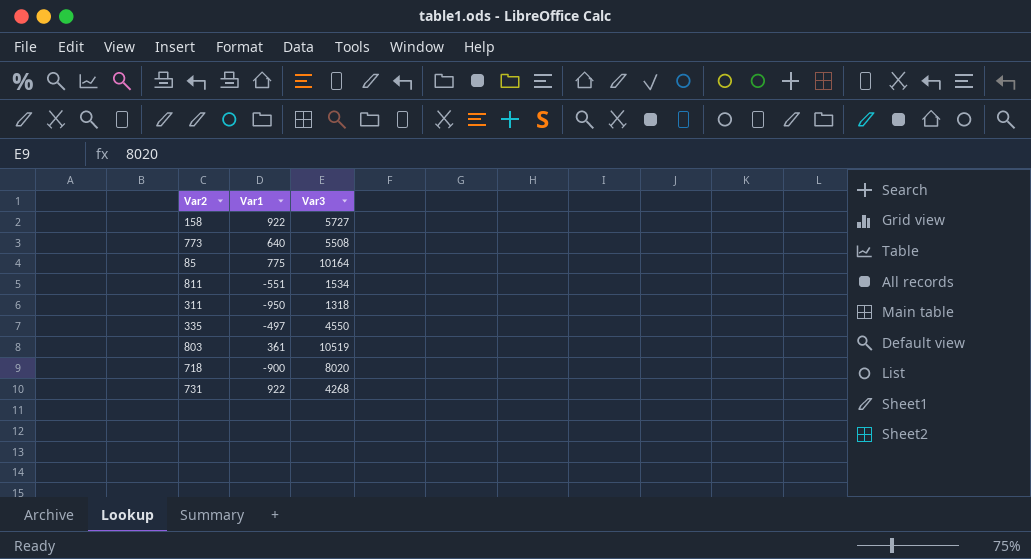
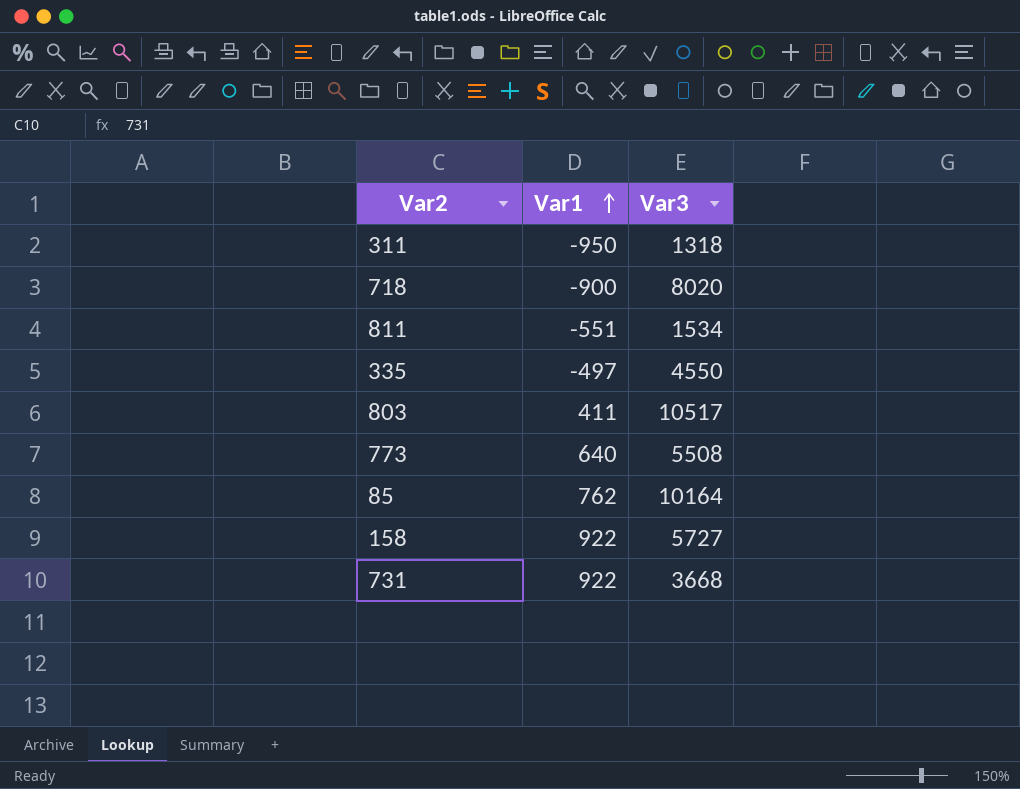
row order: none -> Var1 ascending
803 | Var1: 361 -> 411
803 | Var3: 10519 -> 10517
85 | Var1: 775 -> 762
731 | Var3: 4268 -> 3668

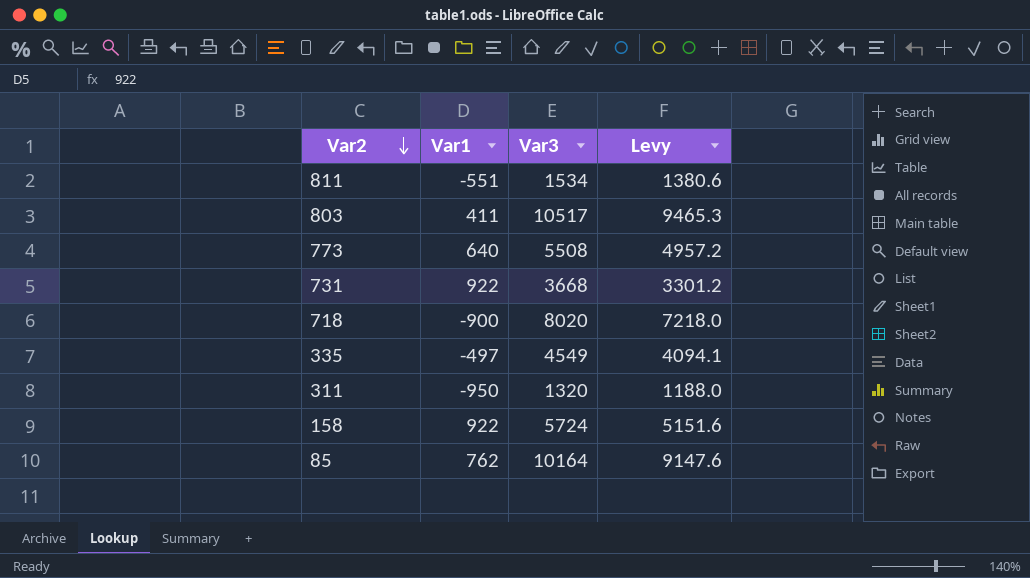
row order: Var1 ascending -> Var2 descending
column Levy | formula: none -> [Var3] * 0.9
335 | Var3: 4550 -> 4549
311 | Var3: 1318 -> 1320
158 | Var3: 5727 -> 5724

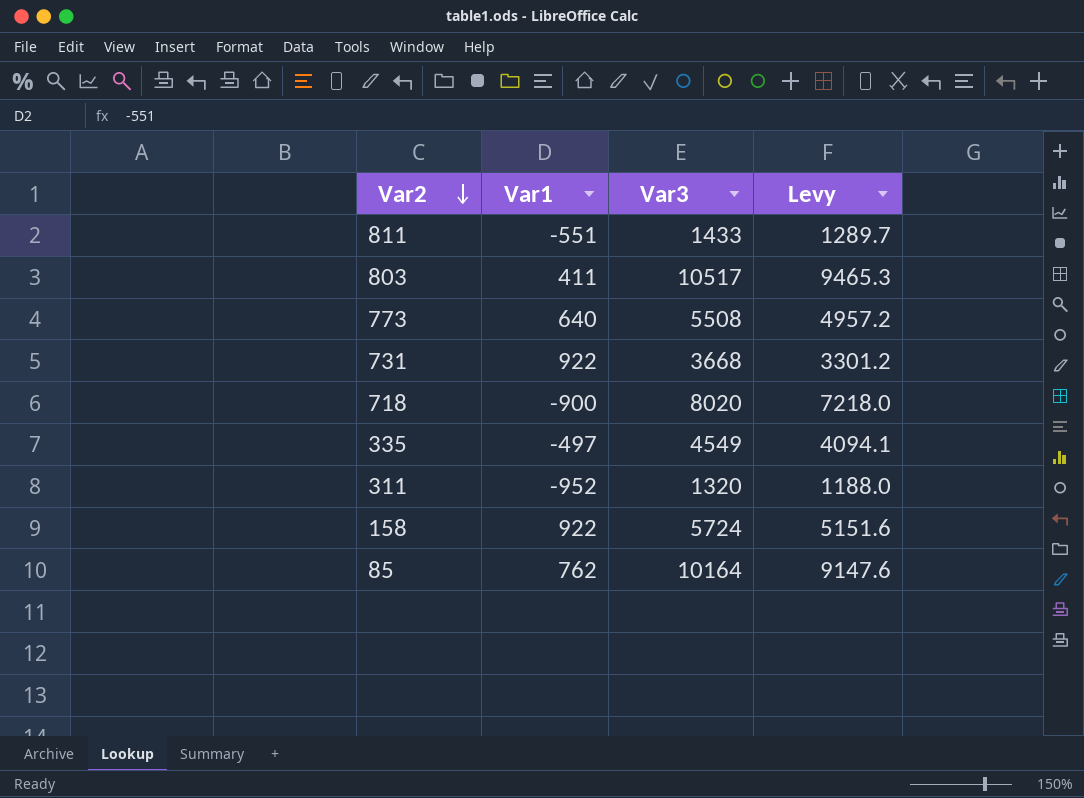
811 | Var3: 1534 -> 1433
811 | Levy: 1380.6 -> 1289.7
311 | Var1: -950 -> -952

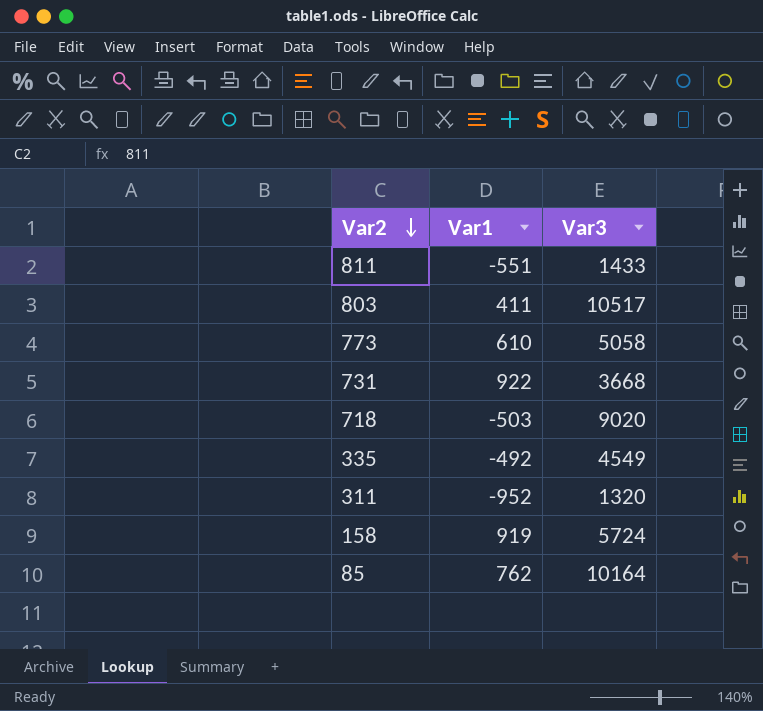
column Levy | formula: [Var3] * 0.9 -> none
773 | Var1: 640 -> 610
773 | Var3: 5508 -> 5058
718 | Var1: -900 -> -503
718 | Var3: 8020 -> 9020
335 | Var1: -497 -> -492
158 | Var1: 922 -> 919

